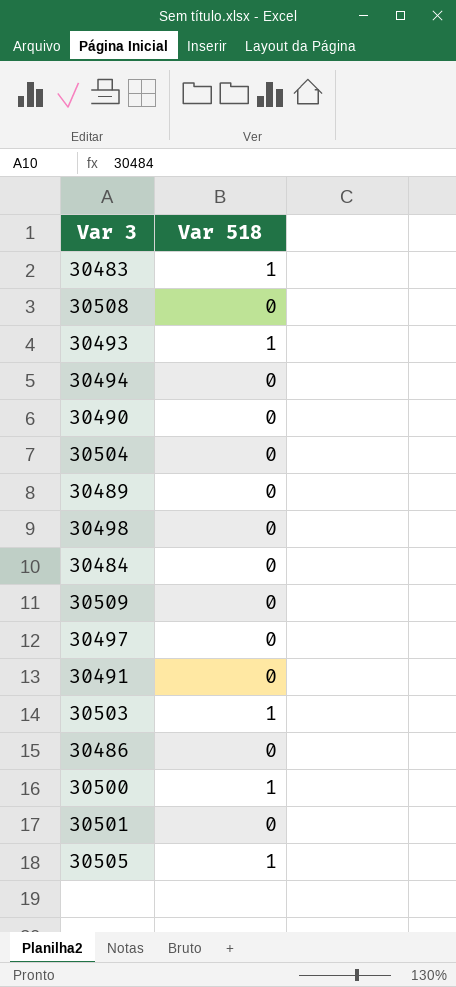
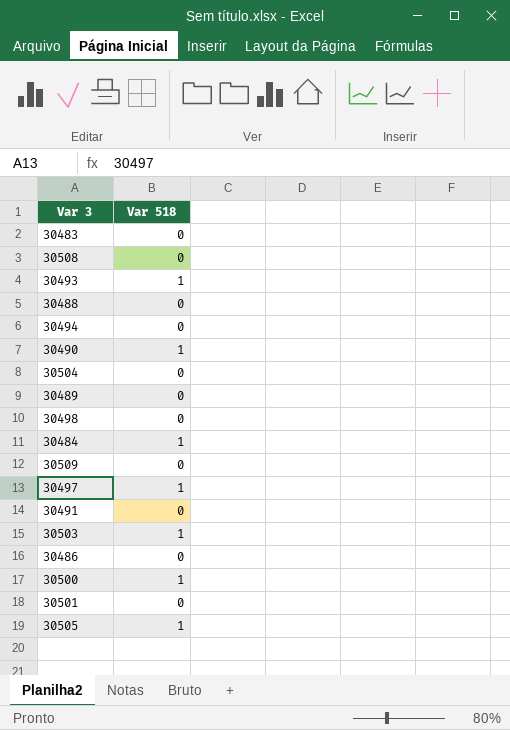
30483 | Var 518: 1 -> 0
row 30488: none -> 0
30490 | Var 518: 0 -> 1
30484 | Var 518: 0 -> 1
30497 | Var 518: 0 -> 1

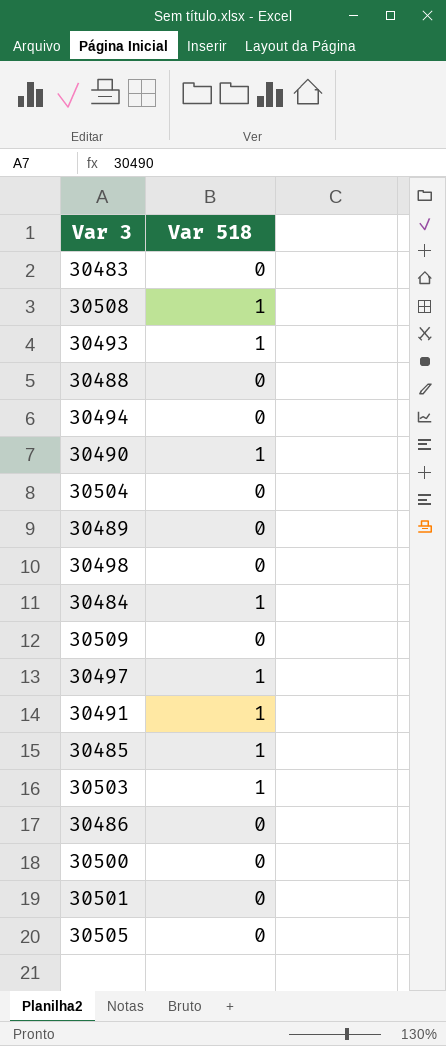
30508 | Var 518: 0 -> 1
30491 | Var 518: 0 -> 1
row 30485: none -> 1
30500 | Var 518: 1 -> 0
30505 | Var 518: 1 -> 0

